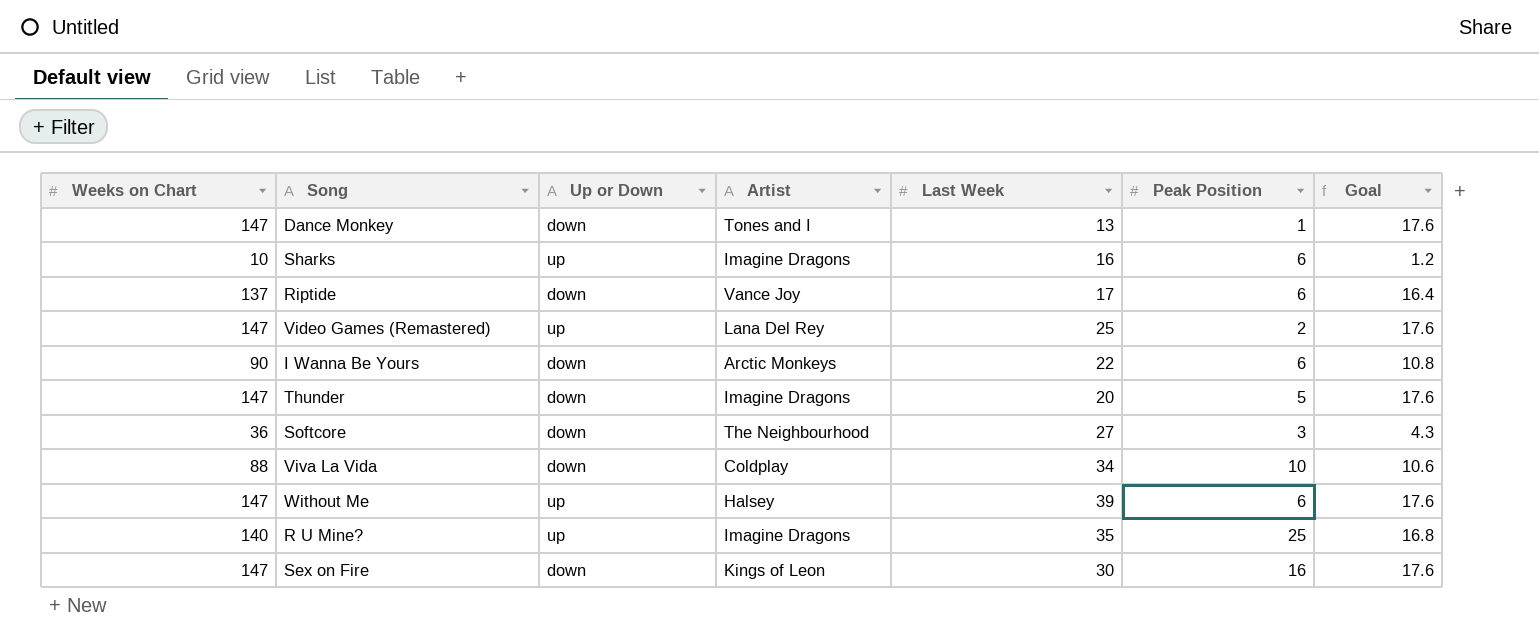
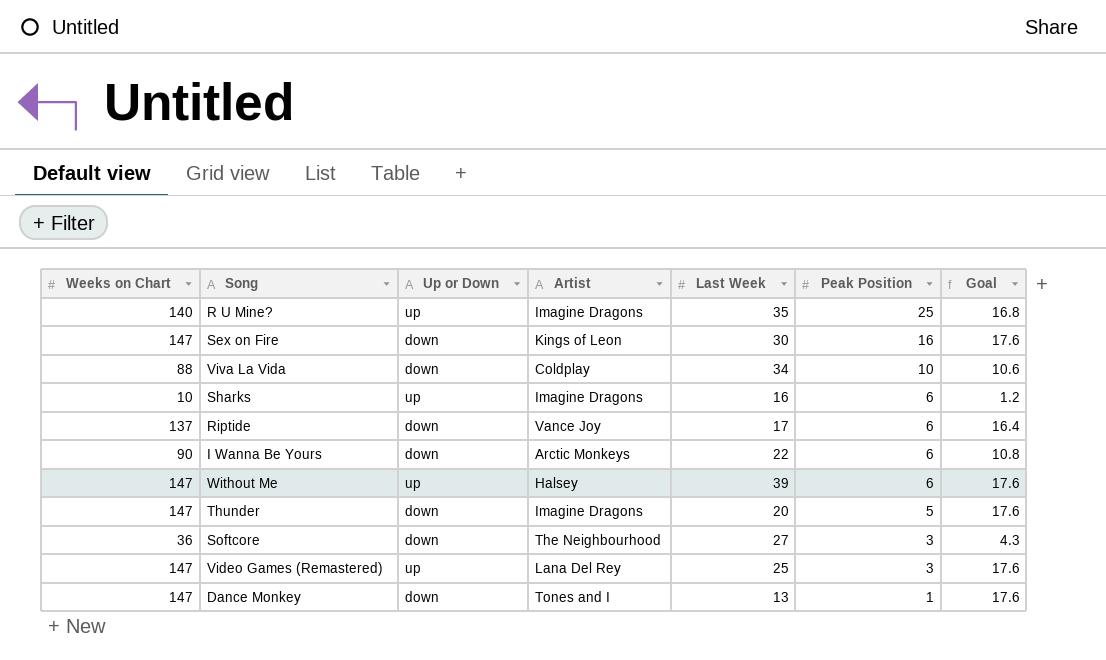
row order: none -> Peak Position descending
Video Games (Remastered) | Peak Position: 2 -> 3

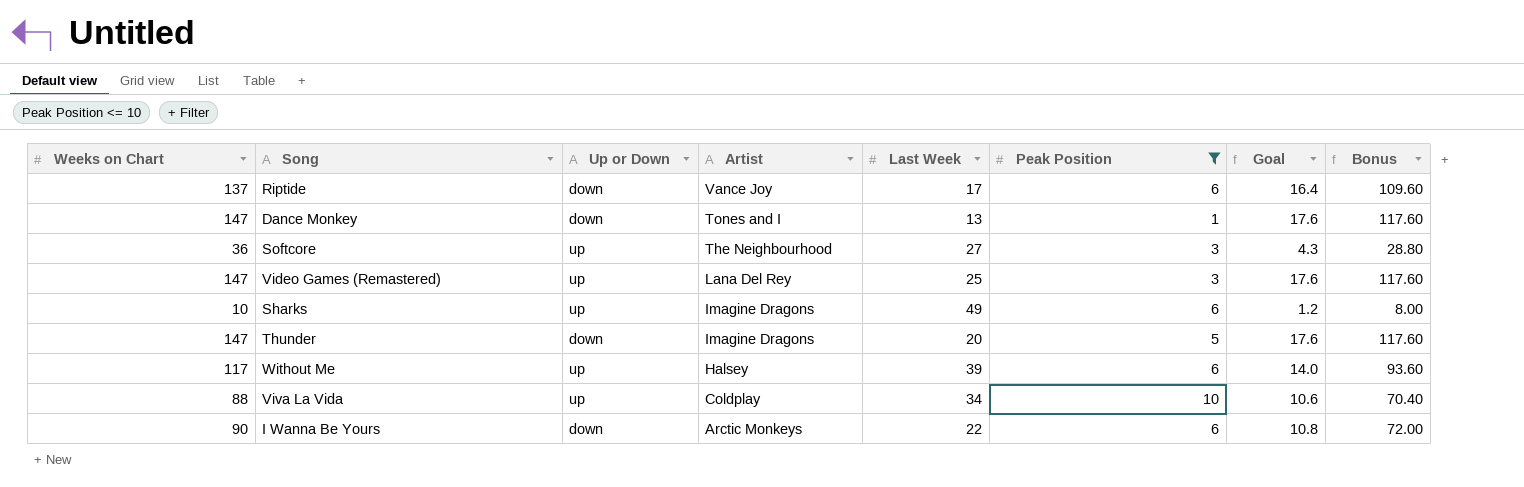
filter: none -> Peak Position <= 10
row order: Peak Position descending -> Artist descending
column Bonus | formula: none -> [Weeks on Chart] * 0.8
Softcore | Up or Down: down -> up
Sharks | Last Week: 16 -> 49
Without Me | Weeks on Chart: 147 -> 117
Without Me | Goal: 17.6 -> 14.0
Viva La Vida | Up or Down: down -> up

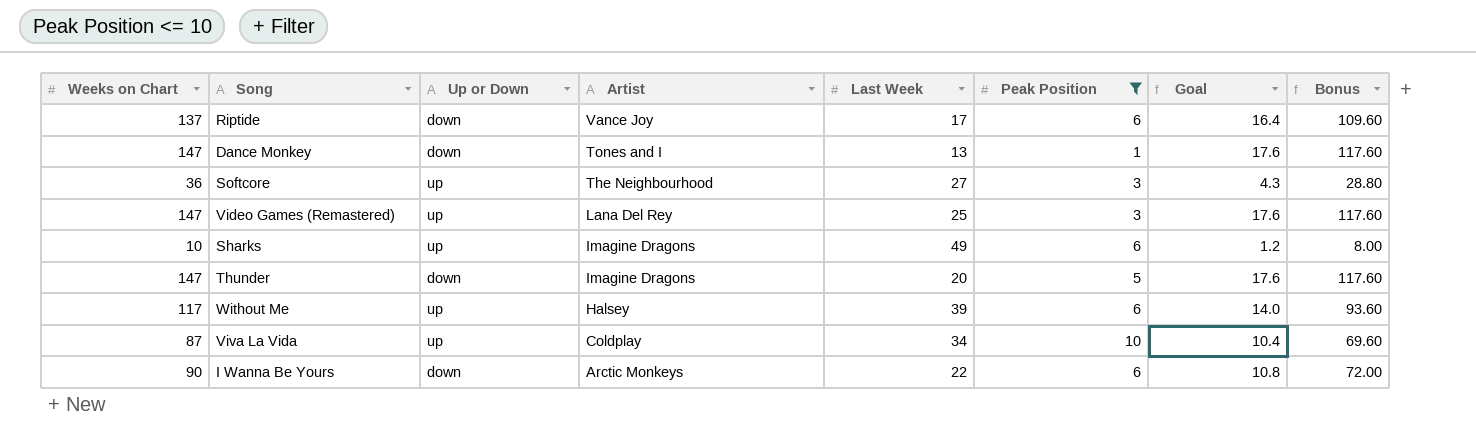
Viva La Vida | Weeks on Chart: 88 -> 87
Viva La Vida | Goal: 10.6 -> 10.4
Viva La Vida | Bonus: 70.40 -> 69.60

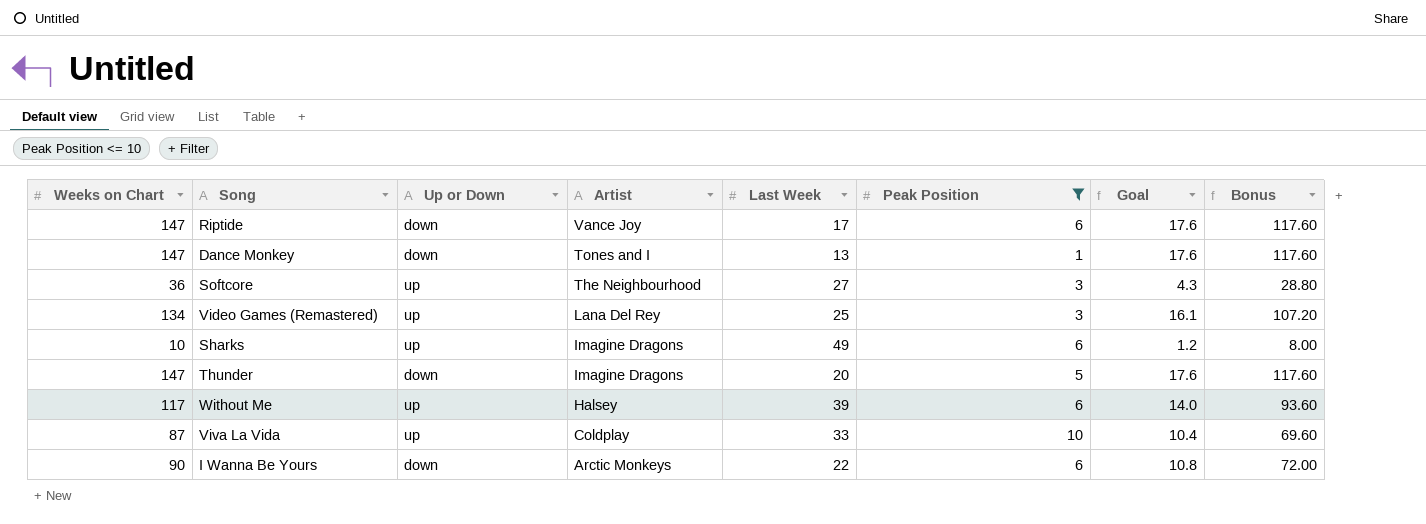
Riptide | Weeks on Chart: 137 -> 147
Riptide | Goal: 16.4 -> 17.6
Riptide | Bonus: 109.60 -> 117.60
Video Games (Remastered) | Weeks on Chart: 147 -> 134
Video Games (Remastered) | Goal: 17.6 -> 16.1
Video Games (Remastered) | Bonus: 117.60 -> 107.20
Viva La Vida | Last Week: 34 -> 33

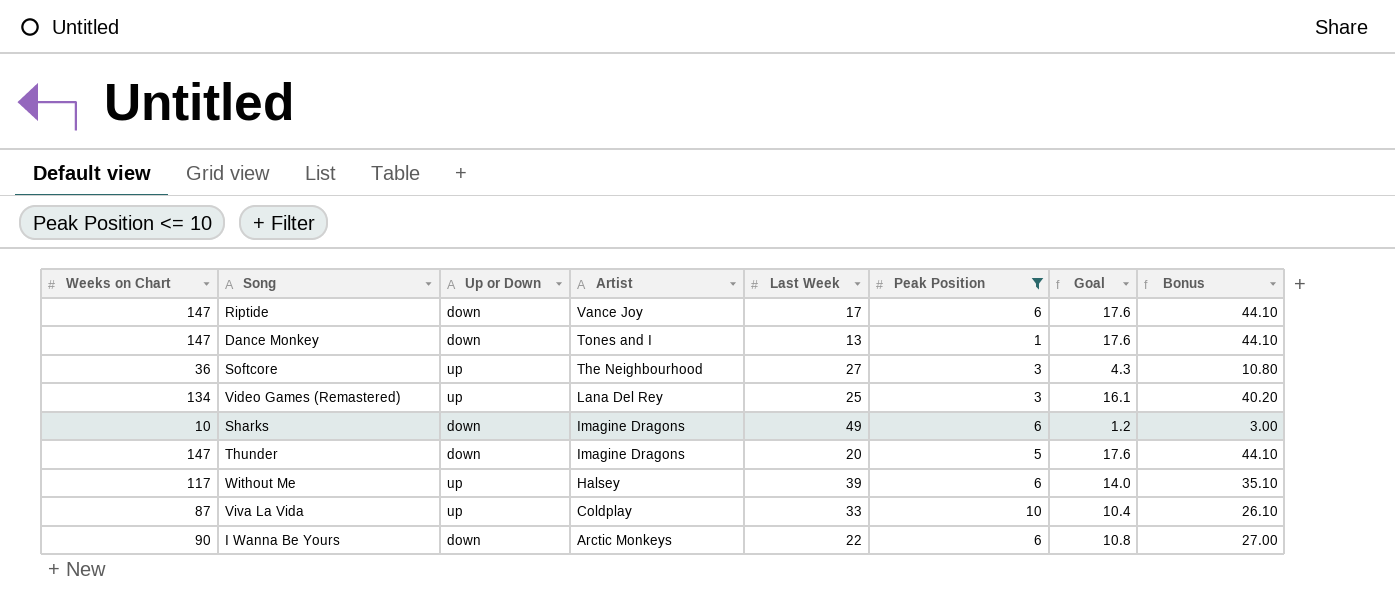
column Bonus | formula: [Weeks on Chart] * 0.8 -> [Weeks on Chart] * 0.3
Sharks | Up or Down: up -> down

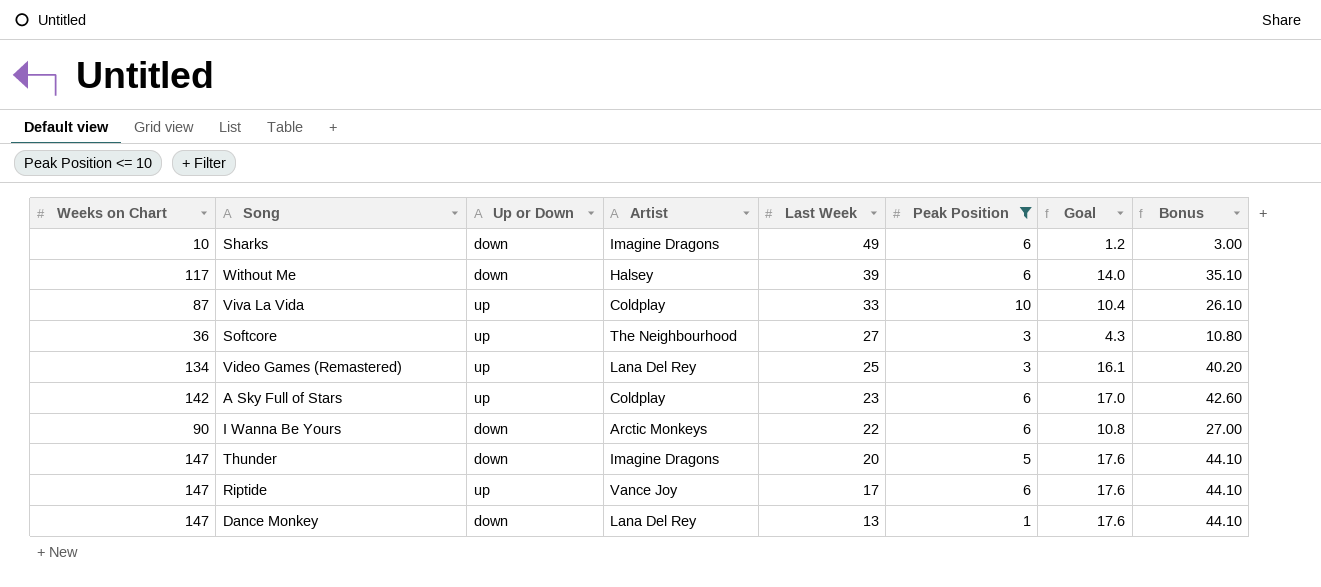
row order: Artist descending -> Last Week descending
Without Me | Up or Down: up -> down
row A Sky Full of Stars: none -> 142 | up | Coldplay | 23 | 6 | 17.0 | 42.60
Riptide | Up or Down: down -> up
Dance Monkey | Artist: Tones and I -> Lana Del Rey

